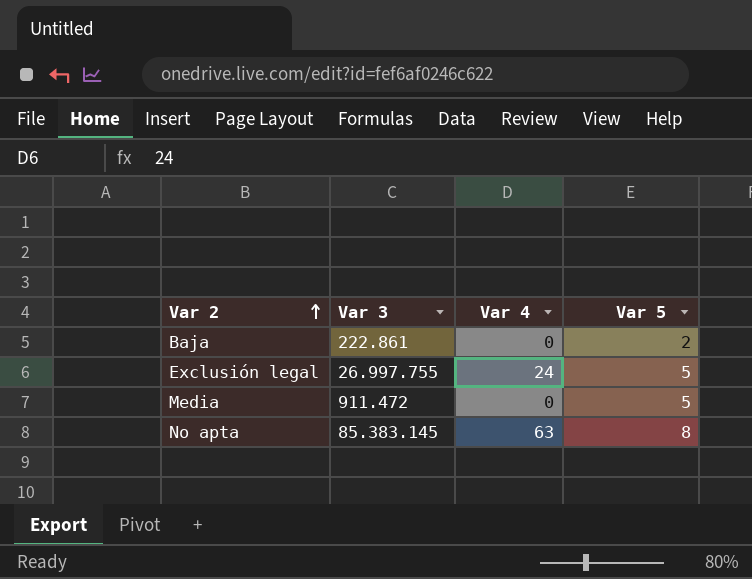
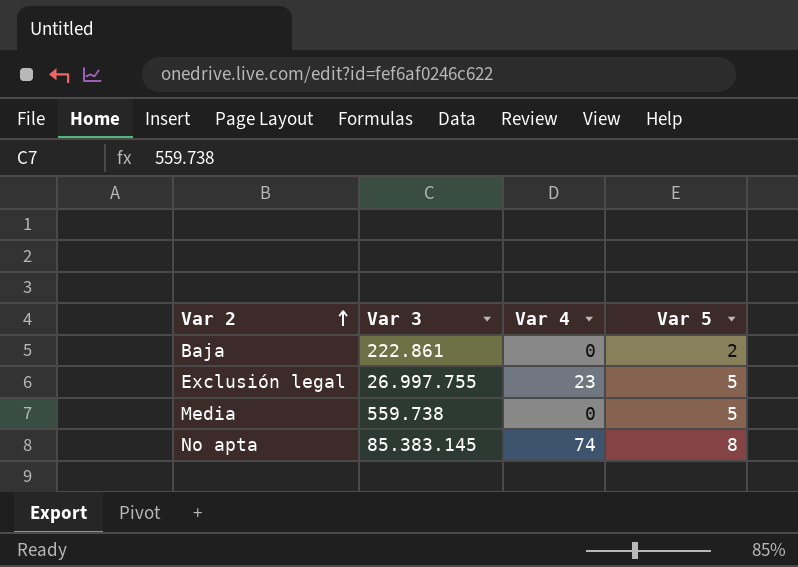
Exclusión legal | Var 4: 24 -> 23
Media | Var 3: 911.472 -> 559.738
No apta | Var 4: 63 -> 74

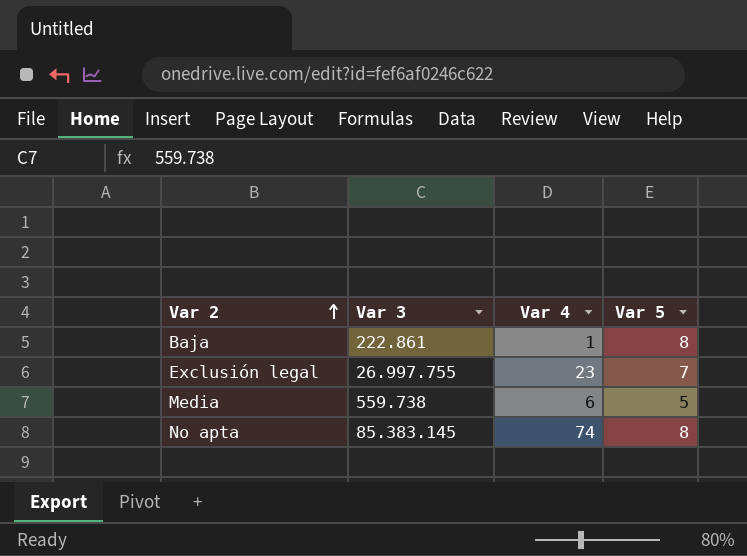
Baja | Var 4: 0 -> 1
Baja | Var 5: 2 -> 8
Exclusión legal | Var 5: 5 -> 7
Media | Var 4: 0 -> 6

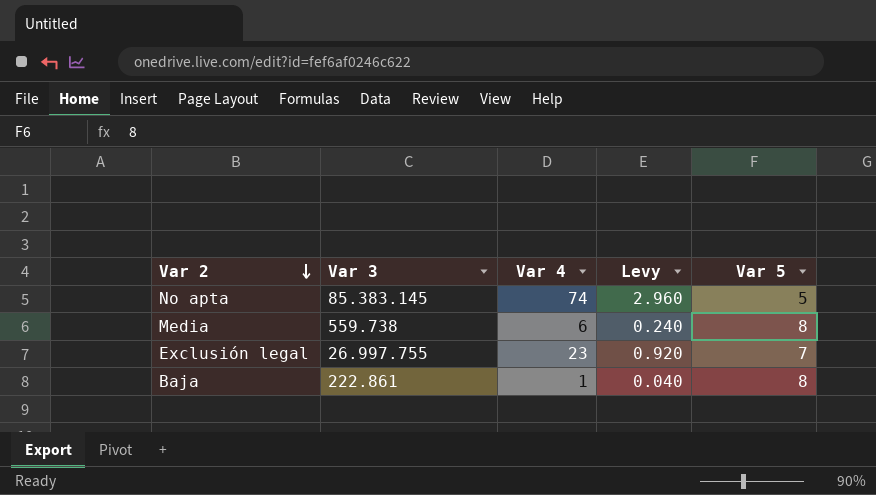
row order: Var 2 ascending -> Var 2 descending
column Levy | formula: none -> [Var 4] * 0.04
No apta | Var 5: 8 -> 5
Media | Var 5: 5 -> 8

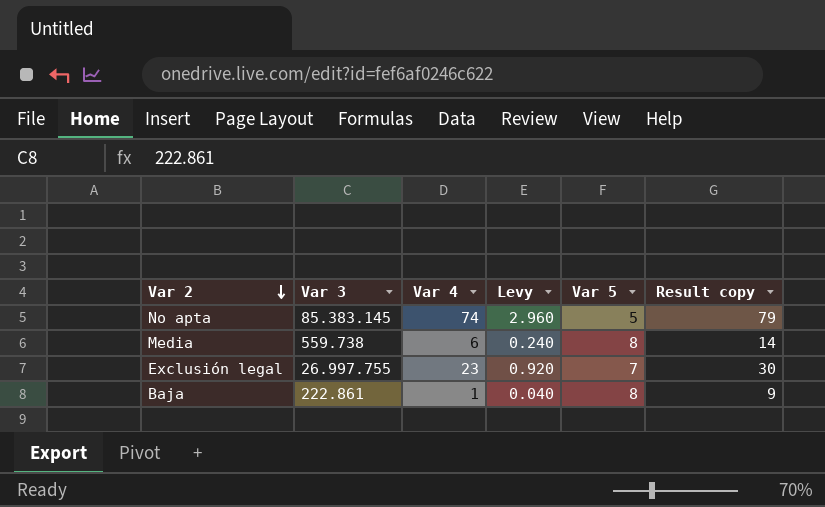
column Result copy | formula: none -> [Var 4] + [Var 5]

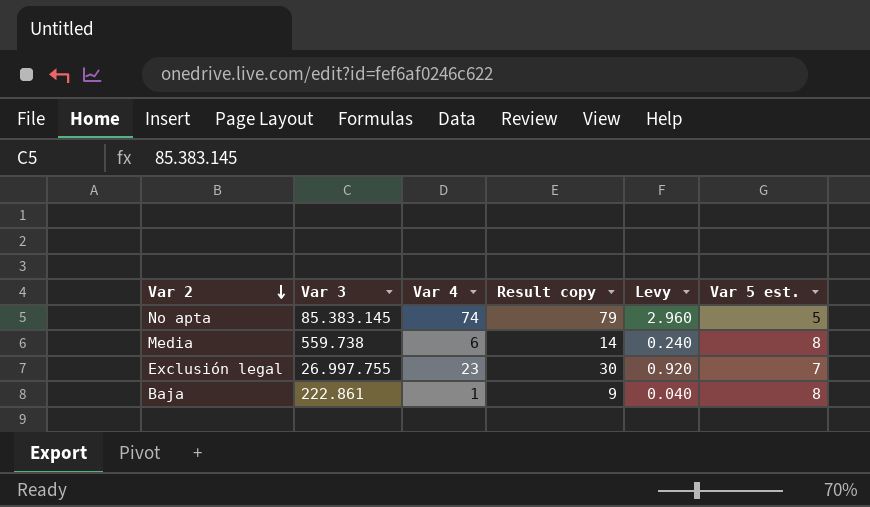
column Result copy | position: 6 -> 4
column name: Var 5 -> Var 5 est.

